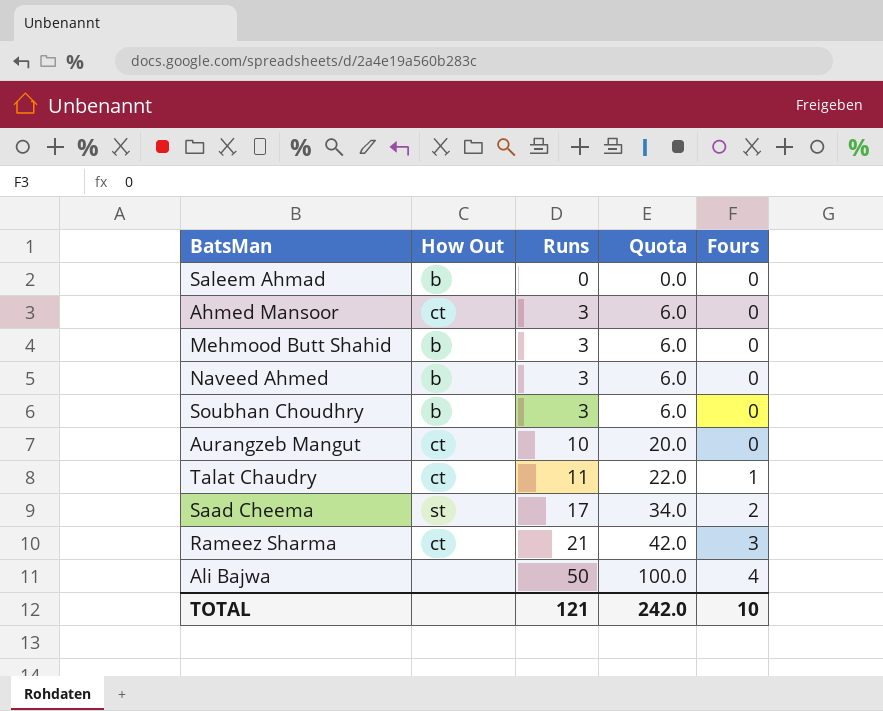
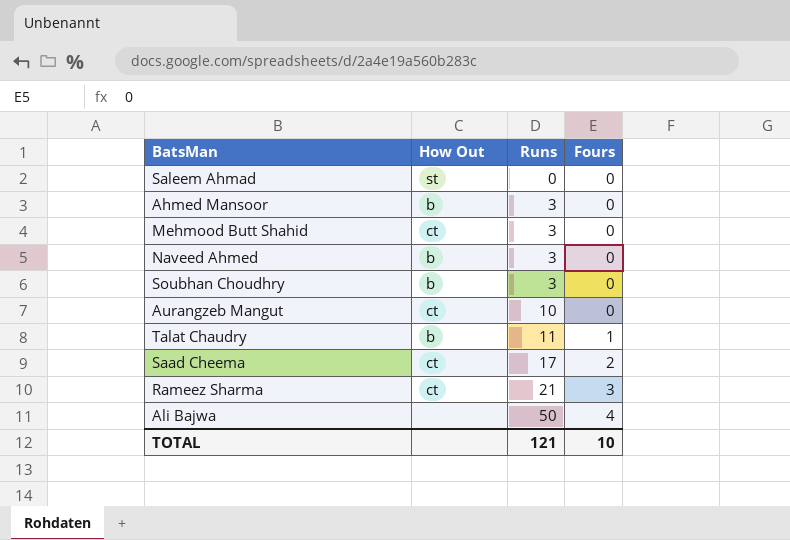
column Quota | formula: [Runs] * 2 -> none
Saleem Ahmad | How Out: b -> st
Ahmed Mansoor | How Out: ct -> b
Mehmood Butt Shahid | How Out: b -> ct
Talat Chaudry | How Out: ct -> b
Saad Cheema | How Out: st -> ct

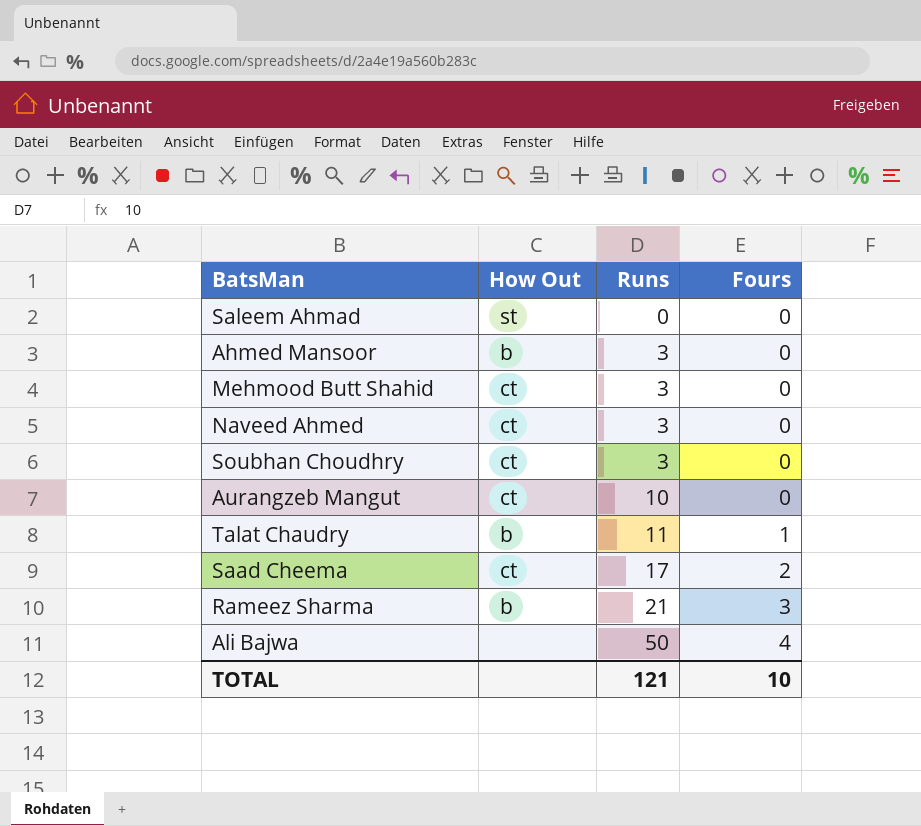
Naveed Ahmed | How Out: b -> ct
Soubhan Choudhry | How Out: b -> ct
Rameez Sharma | How Out: ct -> b

